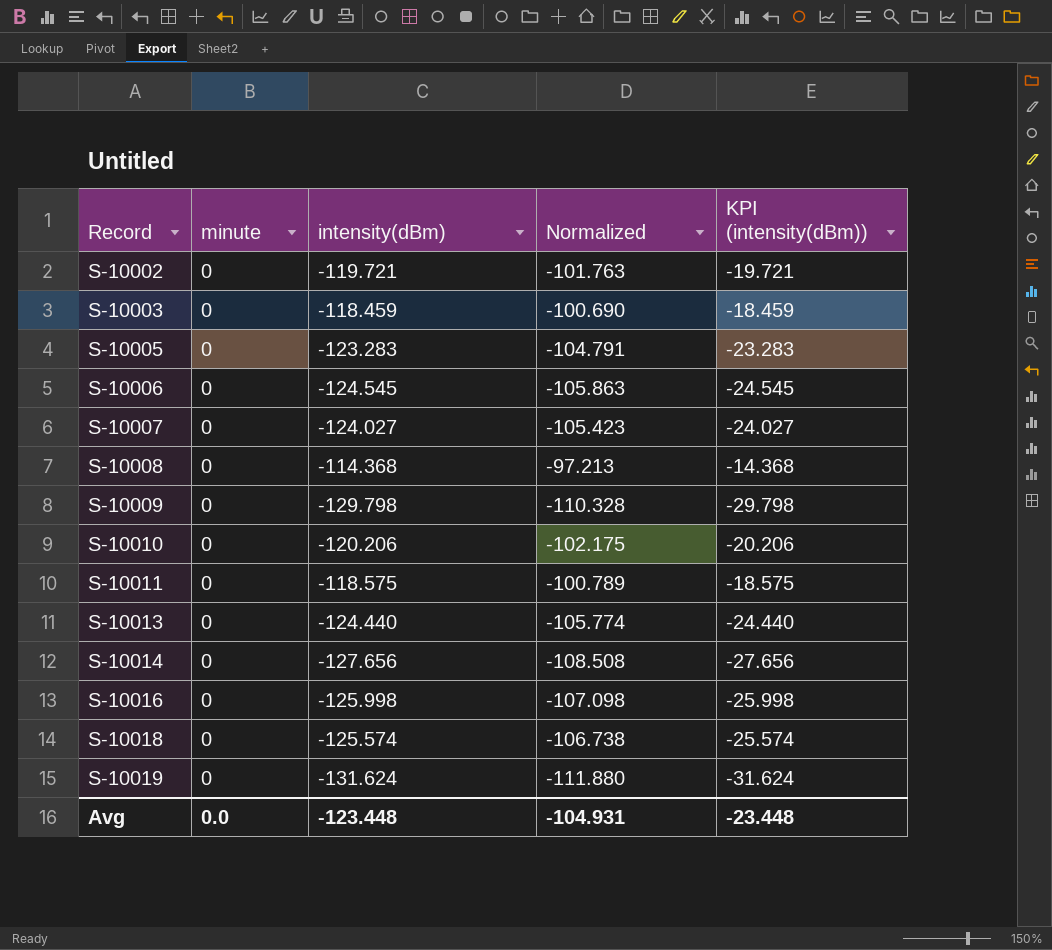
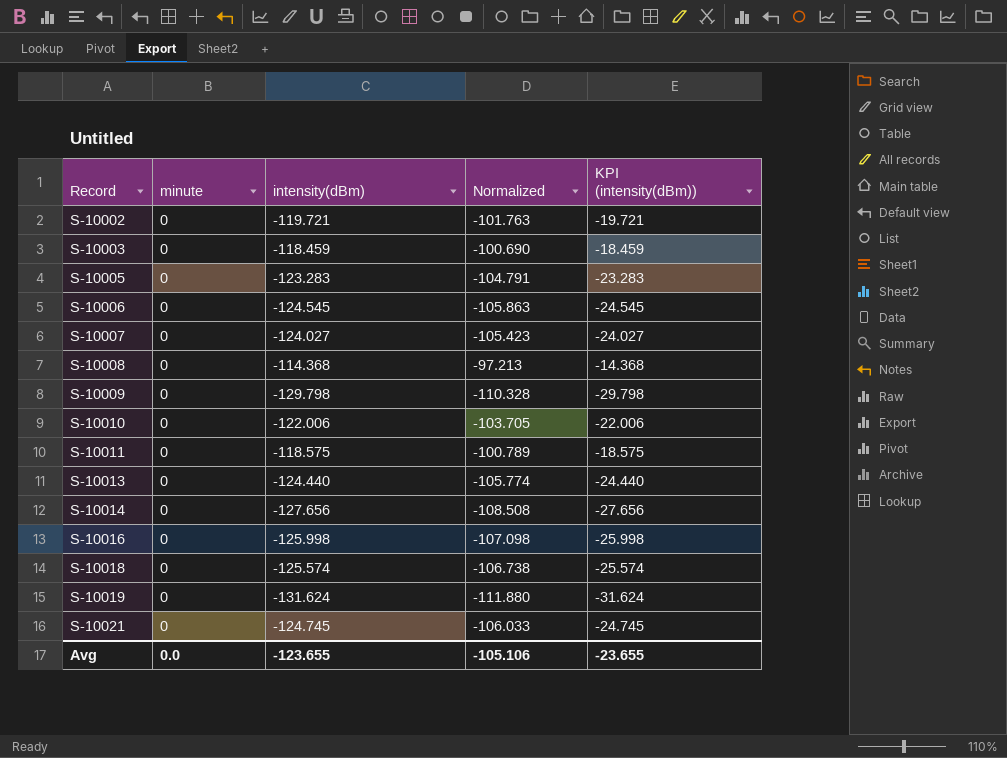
S-10010 | intensity(dBm): -120.206 -> -122.006
S-10010 | Normalized: -102.175 -> -103.705
S-10010 | KPI (intensity(dBm)): -20.206 -> -22.006
row S-10021: none -> 0 | -124.745 | -106.033 | -24.745
Avg | intensity(dBm): -123.448 -> -123.655
Avg | Normalized: -104.931 -> -105.106
Avg | KPI (intensity(dBm)): -23.448 -> -23.655

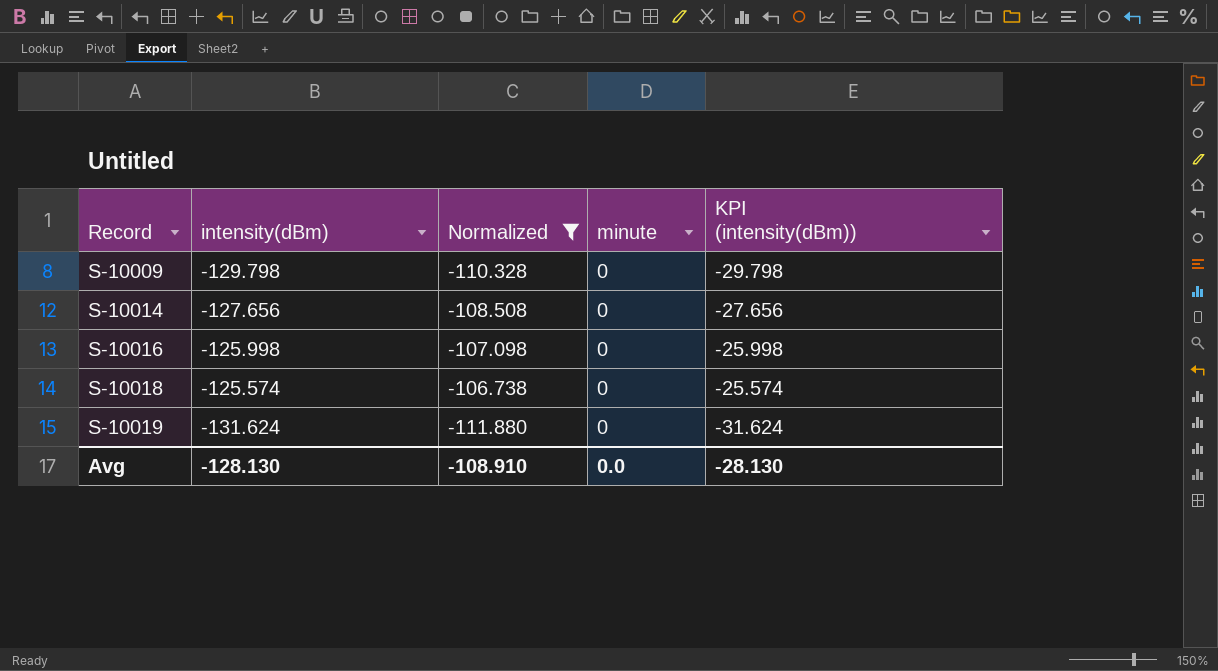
filter: none -> Normalized <= -106.738
column minute | position: 2 -> 4
Avg | intensity(dBm): -123.655 -> -128.130
Avg | Normalized: -105.106 -> -108.910
Avg | KPI (intensity(dBm)): -23.655 -> -28.130

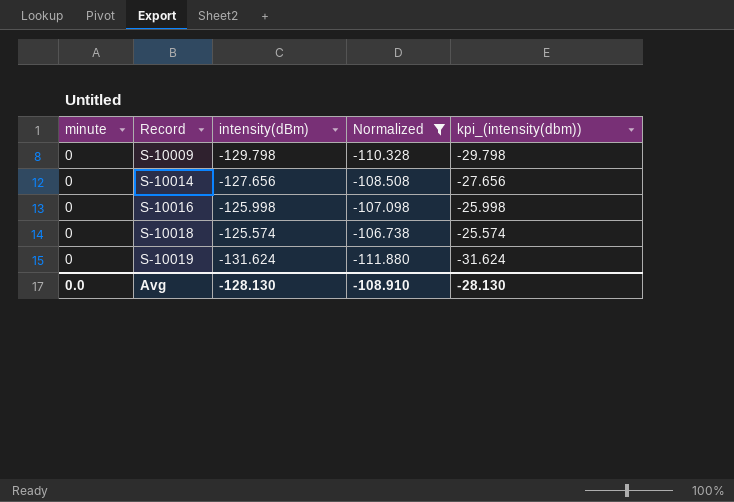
column minute | position: 4 -> 1
column name: KPI (intensity(dBm)) -> kpi_(intensity(dbm))

